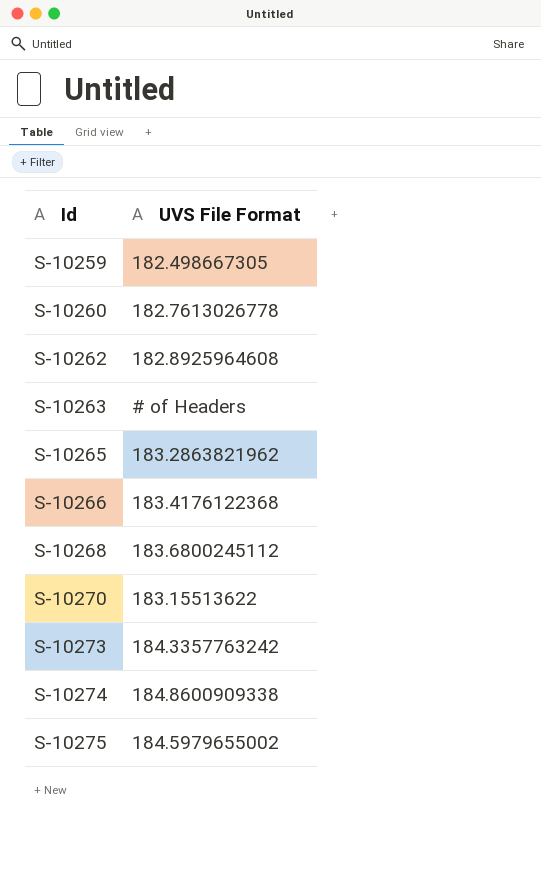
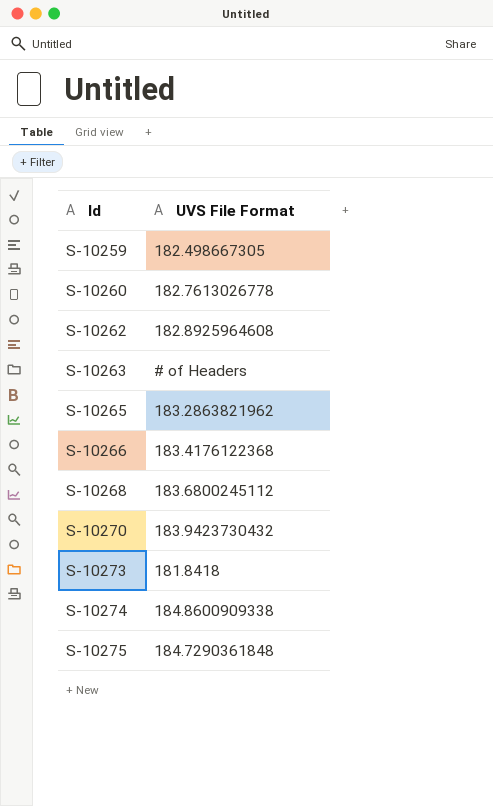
S-10270 | UVS File Format: 183.15513622 -> 183.9423730432
S-10273 | UVS File Format: 184.3357763242 -> 181.8418
S-10275 | UVS File Format: 184.5979655002 -> 184.7290361848

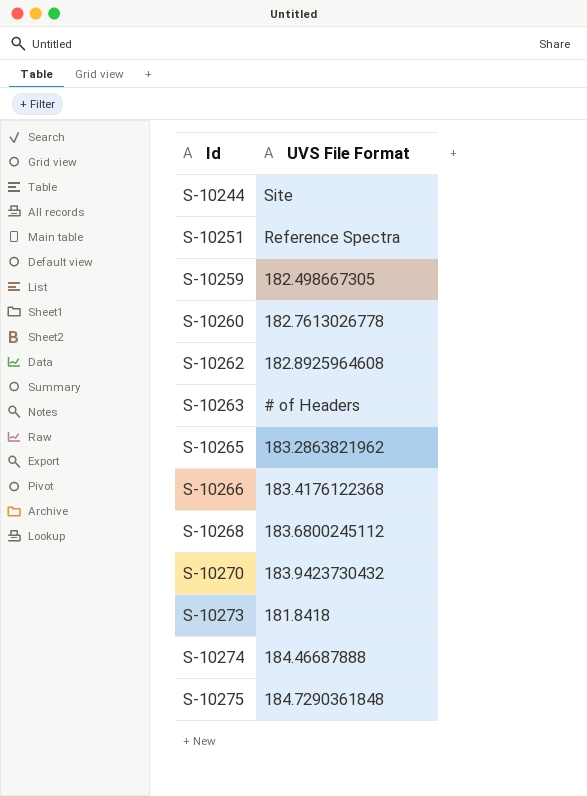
row S-10244: none -> Site
row S-10251: none -> Reference Spectra
S-10274 | UVS File Format: 184.8600909338 -> 184.46687888

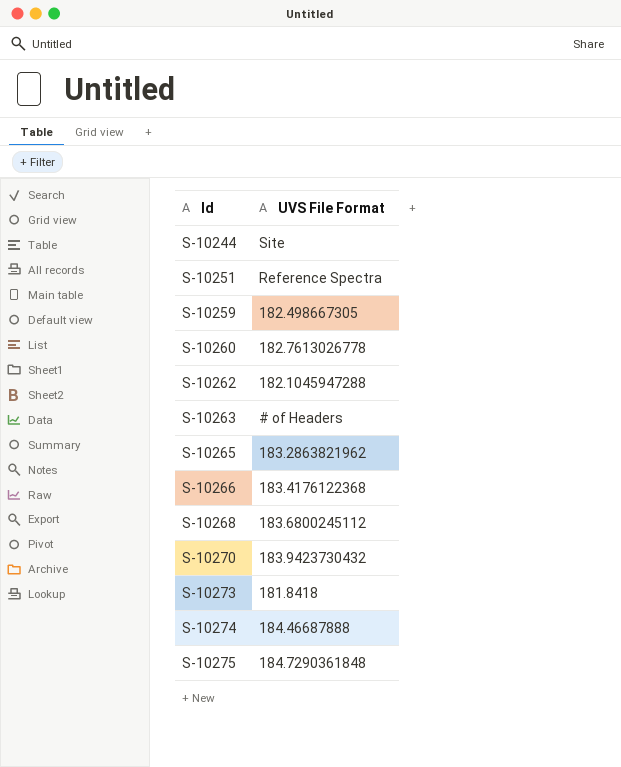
S-10262 | UVS File Format: 182.8925964608 -> 182.1045947288

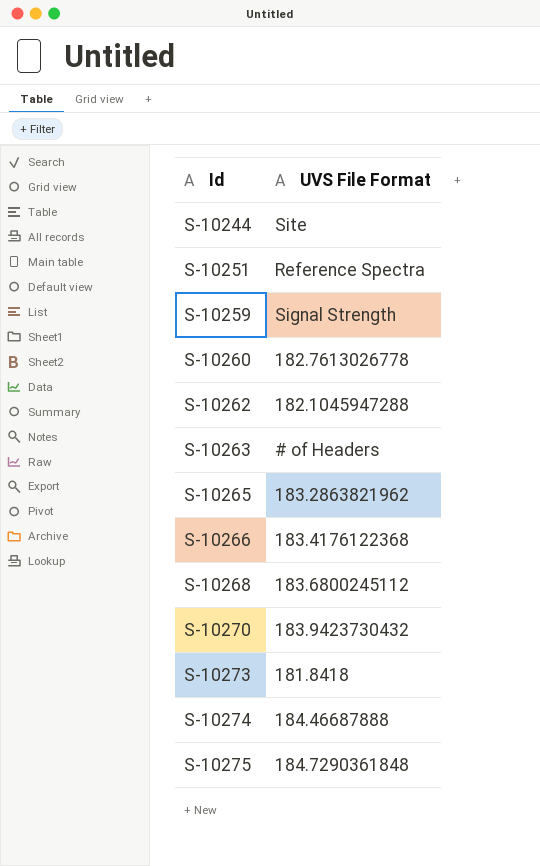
S-10259 | UVS File Format: 182.498667305 -> Signal Strength

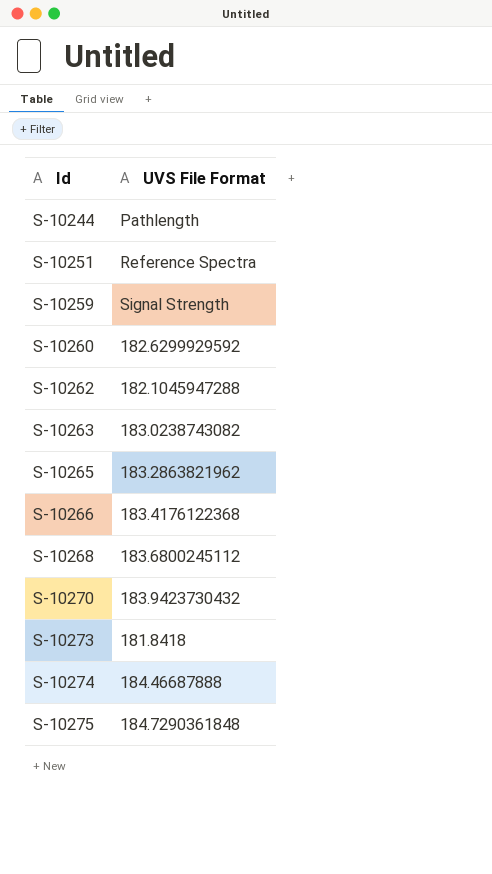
S-10244 | UVS File Format: Site -> Pathlength
S-10260 | UVS File Format: 182.7613026778 -> 182.6299929592
S-10263 | UVS File Format: # of Headers -> 183.0238743082

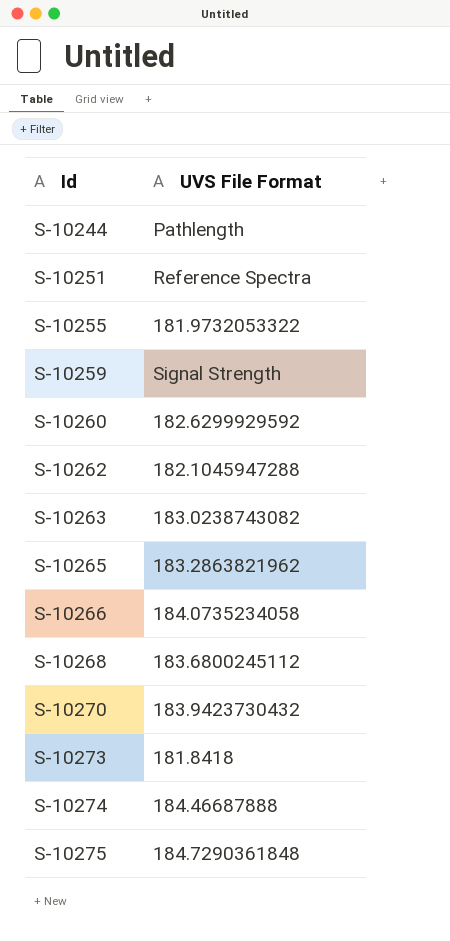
row S-10255: none -> 181.9732053322
S-10266 | UVS File Format: 183.4176122368 -> 184.0735234058

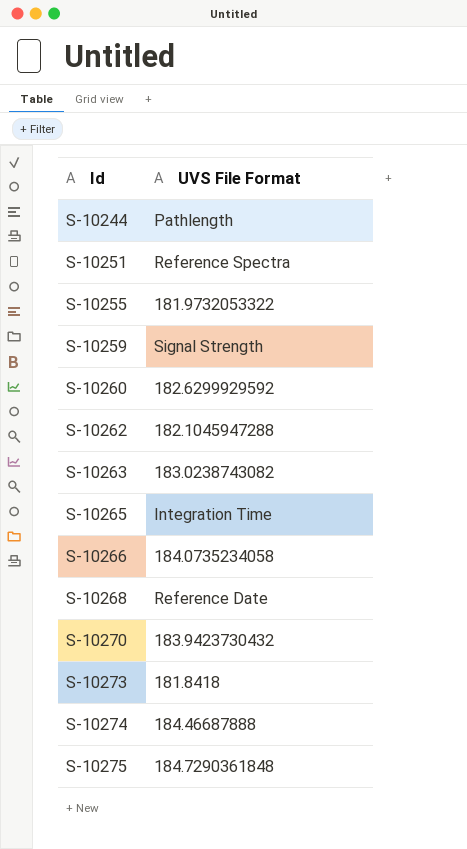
S-10265 | UVS File Format: 183.2863821962 -> Integration Time
S-10268 | UVS File Format: 183.6800245112 -> Reference Date

